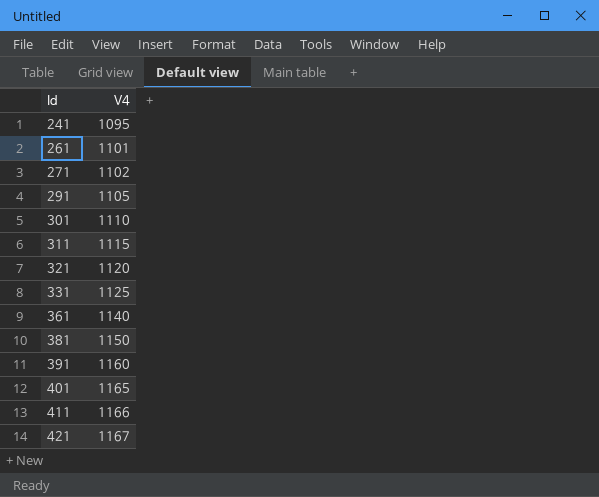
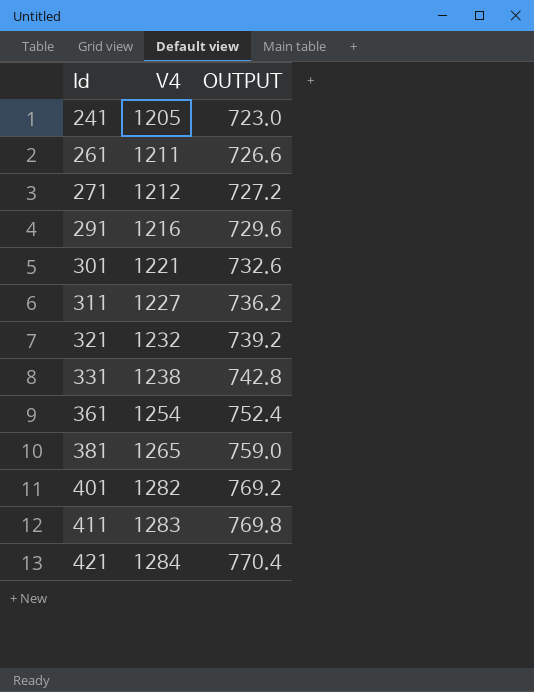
column OUTPUT | formula: none -> [V4] * 0.6
row 391: 1160 -> none
241 | V4: 1095 -> 1205
261 | V4: 1101 -> 1211
271 | V4: 1102 -> 1212
291 | V4: 1105 -> 1216
301 | V4: 1110 -> 1221
311 | V4: 1115 -> 1227
321 | V4: 1120 -> 1232
331 | V4: 1125 -> 1238
361 | V4: 1140 -> 1254
381 | V4: 1150 -> 1265
401 | V4: 1165 -> 1282
411 | V4: 1166 -> 1283
421 | V4: 1167 -> 1284

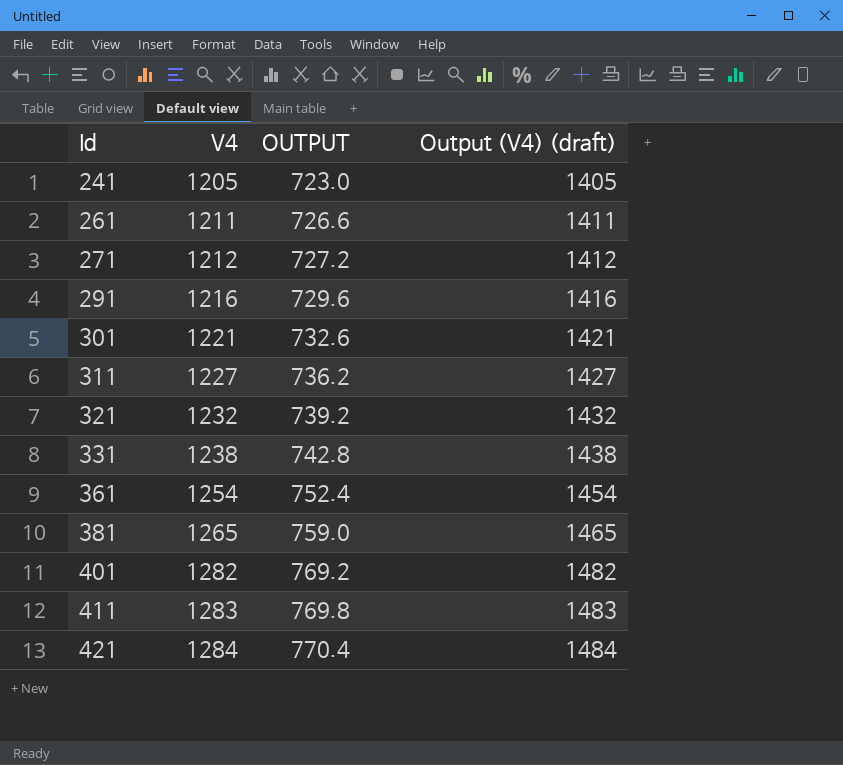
column Output (V4) (draft) | formula: none -> [V4] + 200

